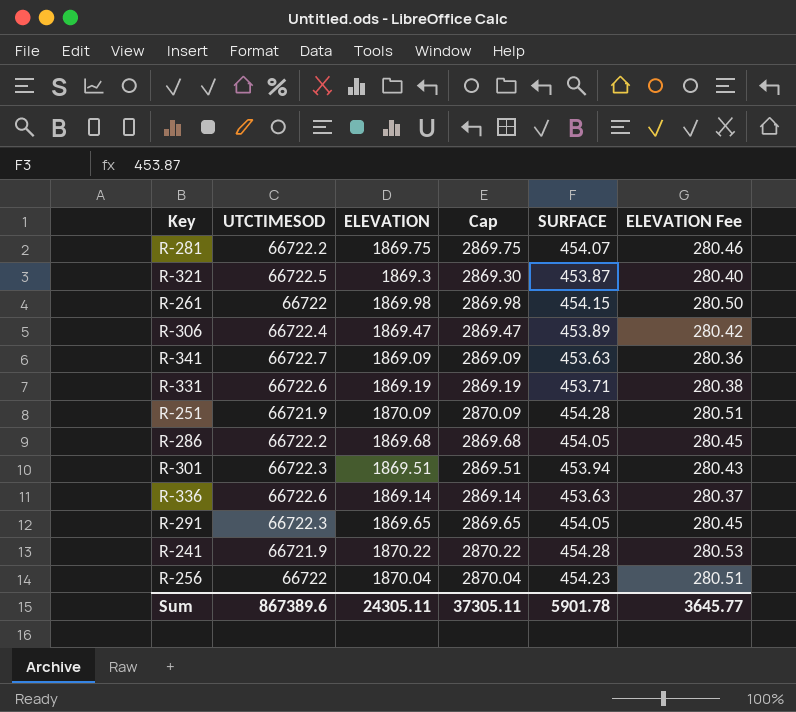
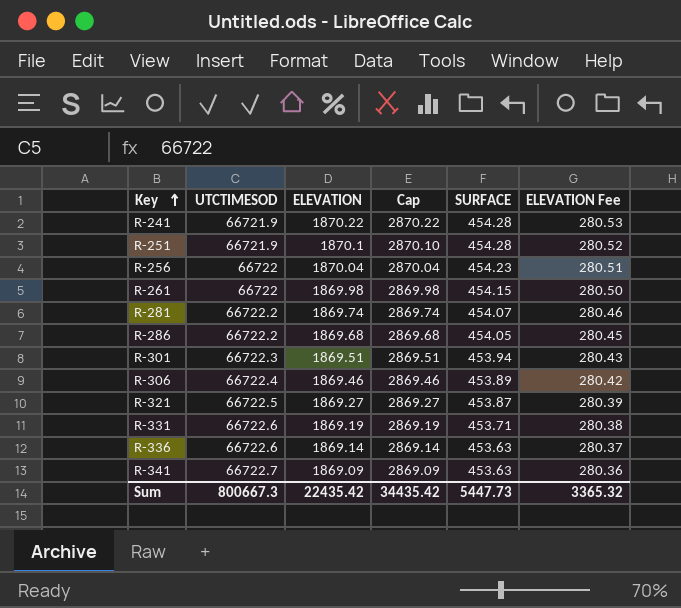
row order: none -> Key ascending
row R-291: 66722.3 | 1869.65 | 2869.65 | 454.05 | 280.45 -> none
R-251 | ELEVATION: 1870.09 -> 1870.1
R-251 | Cap: 2870.09 -> 2870.10
R-251 | ELEVATION Fee: 280.51 -> 280.52
R-281 | ELEVATION: 1869.75 -> 1869.74
R-281 | Cap: 2869.75 -> 2869.74
R-306 | ELEVATION: 1869.47 -> 1869.46
R-306 | Cap: 2869.47 -> 2869.46
R-321 | ELEVATION: 1869.3 -> 1869.27
R-321 | Cap: 2869.30 -> 2869.27
R-321 | ELEVATION Fee: 280.40 -> 280.39
Sum | UTCTIMESOD: 867389.6 -> 800667.3
Sum | ELEVATION: 24305.11 -> 22435.42
Sum | Cap: 37305.11 -> 34435.42
Sum | SURFACE: 5901.78 -> 5447.73
Sum | ELEVATION Fee: 3645.77 -> 3365.32

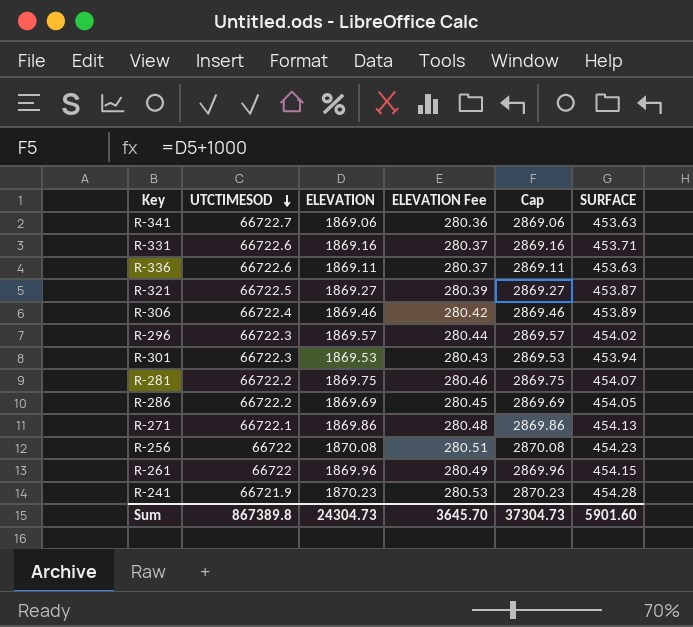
row order: Key ascending -> UTCTIMESOD descending
column ELEVATION Fee | position: 6 -> 4
row R-251: 66721.9 | 1870.1 | 2870.10 | 454.28 | 280.52 -> none
R-341 | ELEVATION: 1869.09 -> 1869.06
R-341 | Cap: 2869.09 -> 2869.06
R-331 | ELEVATION: 1869.19 -> 1869.16
R-331 | ELEVATION Fee: 280.38 -> 280.37
R-331 | Cap: 2869.19 -> 2869.16
R-336 | ELEVATION: 1869.14 -> 1869.11
R-336 | Cap: 2869.14 -> 2869.11
row R-296: none -> 66722.3 | 1869.57 | 280.44 | 2869.57 | 454.02
R-301 | ELEVATION: 1869.51 -> 1869.53
R-301 | Cap: 2869.51 -> 2869.53
R-281 | ELEVATION: 1869.74 -> 1869.75
R-281 | Cap: 2869.74 -> 2869.75
R-286 | ELEVATION: 1869.68 -> 1869.69
R-286 | Cap: 2869.68 -> 2869.69
row R-271: none -> 66722.1 | 1869.86 | 280.48 | 2869.86 | 454.13
R-256 | ELEVATION: 1870.04 -> 1870.08
R-256 | Cap: 2870.04 -> 2870.08
R-261 | ELEVATION: 1869.98 -> 1869.96
R-261 | ELEVATION Fee: 280.50 -> 280.49
R-261 | Cap: 2869.98 -> 2869.96
R-241 | ELEVATION: 1870.22 -> 1870.23
R-241 | Cap: 2870.22 -> 2870.23
Sum | UTCTIMESOD: 800667.3 -> 867389.8
Sum | ELEVATION: 22435.42 -> 24304.73
Sum | ELEVATION Fee: 3365.32 -> 3645.70
Sum | Cap: 34435.42 -> 37304.73
Sum | SURFACE: 5447.73 -> 5901.60

